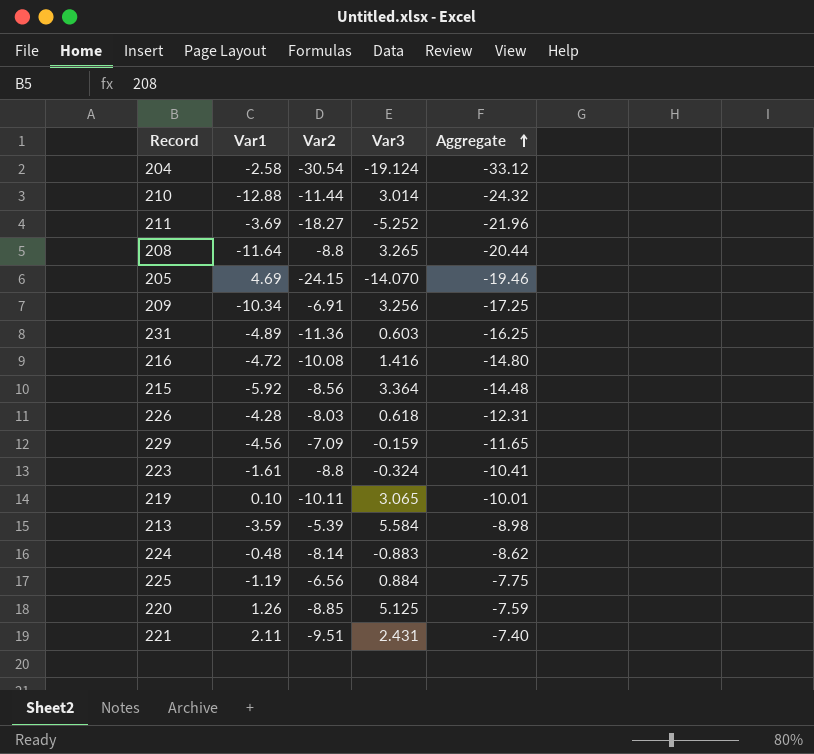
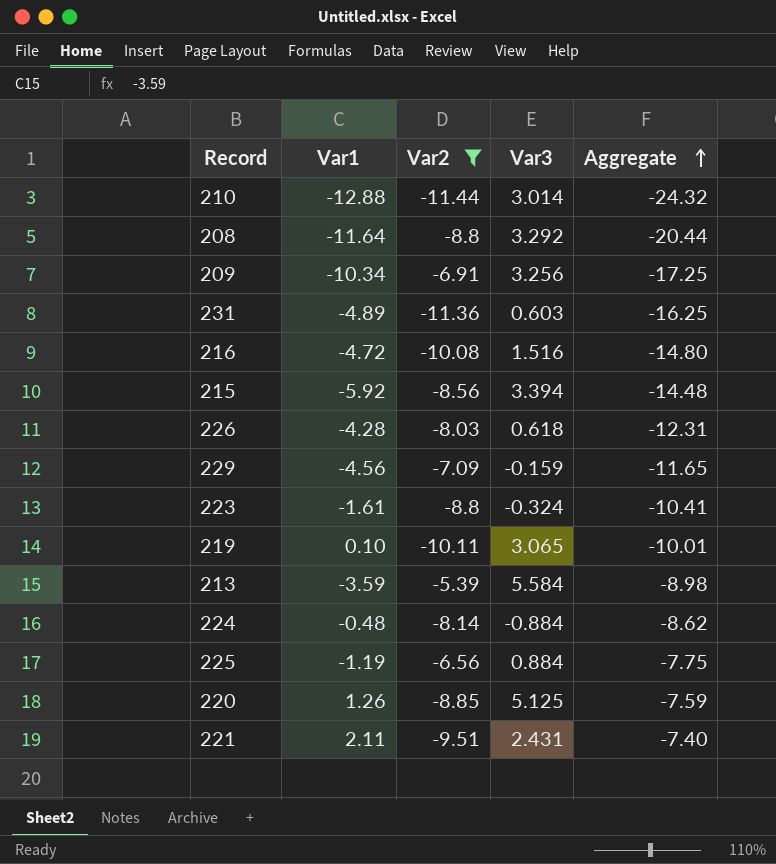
filter: none -> Var2 >= -11.44
208 | Var3: 3.265 -> 3.292
216 | Var3: 1.416 -> 1.516
215 | Var3: 3.364 -> 3.394
224 | Var3: -0.883 -> -0.884

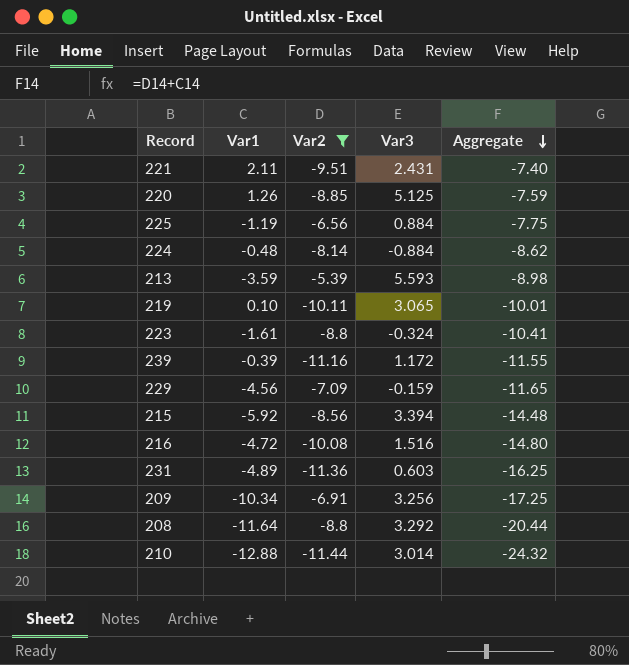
row order: Aggregate ascending -> Aggregate descending
row 226: -4.28 | -8.03 | 0.618 | -12.31 -> none
213 | Var3: 5.584 -> 5.593
row 239: none -> -0.39 | -11.16 | 1.172 | -11.55

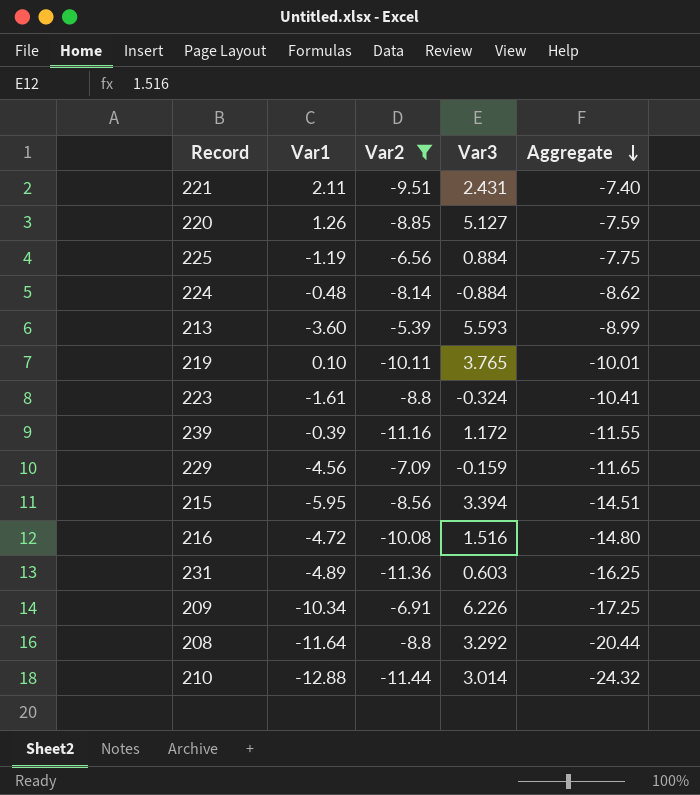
220 | Var3: 5.125 -> 5.127
213 | Var1: -3.59 -> -3.60
213 | Aggregate: -8.98 -> -8.99
219 | Var3: 3.065 -> 3.765
215 | Var1: -5.92 -> -5.95
215 | Aggregate: -14.48 -> -14.51
209 | Var3: 3.256 -> 6.226

